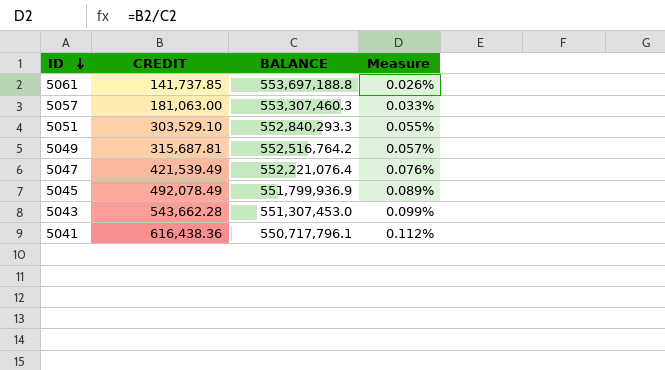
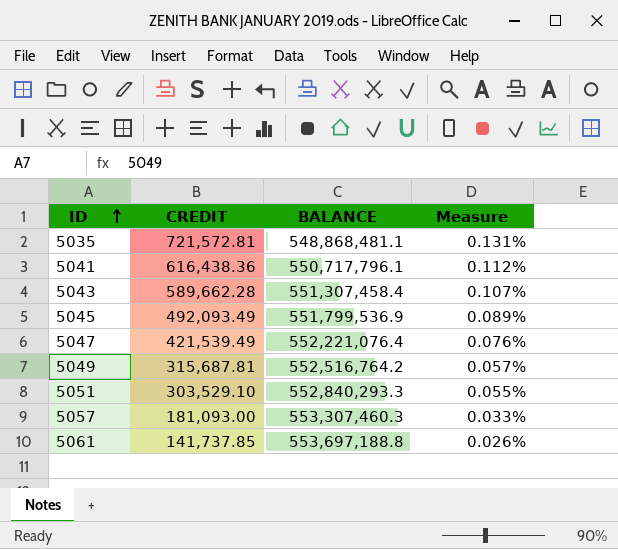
row order: ID descending -> ID ascending
row 5035: none -> 721,572.81 | 548,868,481.1 | 0.131%
5043 | CREDIT: 543,662.28 -> 589,662.28
5043 | BALANCE: 551,307,453.0 -> 551,307,458.4
5043 | Measure: 0.099% -> 0.107%
5045 | CREDIT: 492,078.49 -> 492,093.49
5045 | BALANCE: 551,799,936.9 -> 551,799,536.9
5057 | CREDIT: 181,063.00 -> 181,093.00

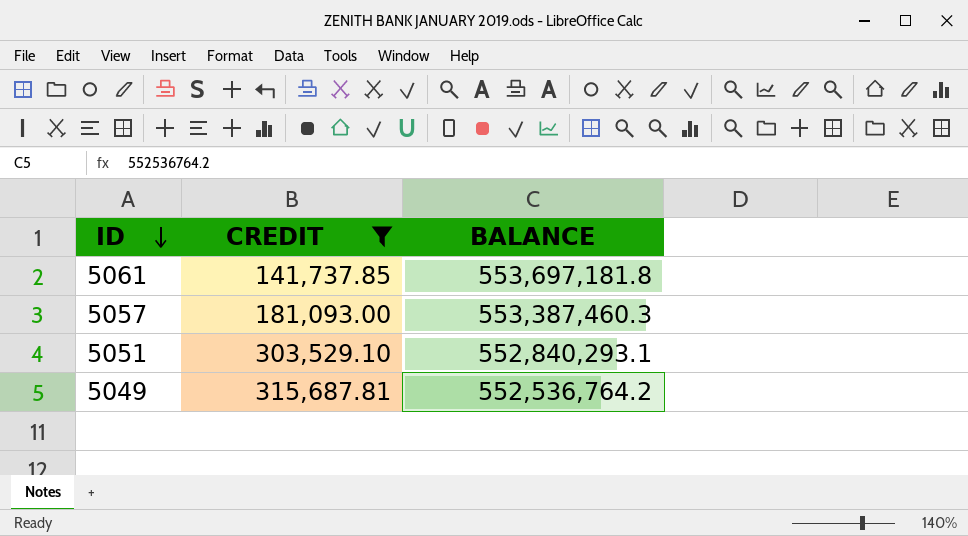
filter: none -> CREDIT <= 315,687.81
row order: ID ascending -> ID descending
column Measure | formula: [CREDIT] / [BALANCE] -> none
5061 | BALANCE: 553,697,188.8 -> 553,697,181.8
5057 | BALANCE: 553,307,460.3 -> 553,387,460.3
5051 | BALANCE: 552,840,293.3 -> 552,840,293.1
5049 | BALANCE: 552,516,764.2 -> 552,536,764.2

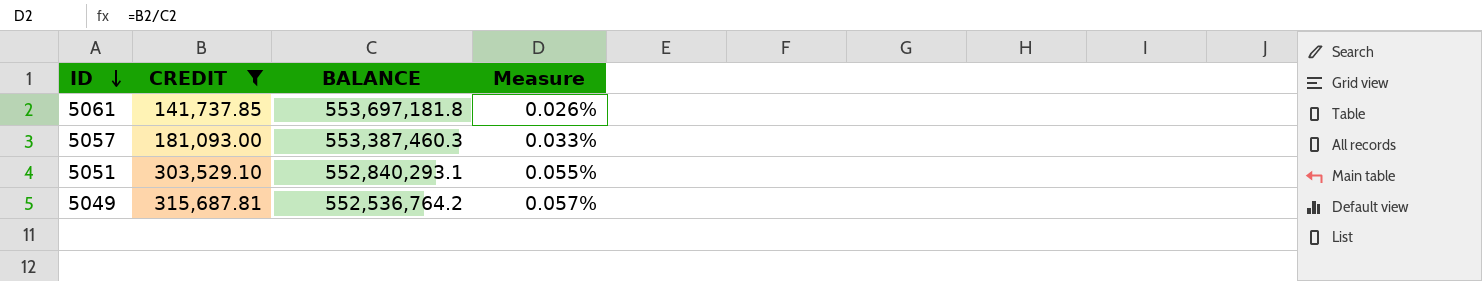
column Measure | formula: none -> [CREDIT] / [BALANCE]

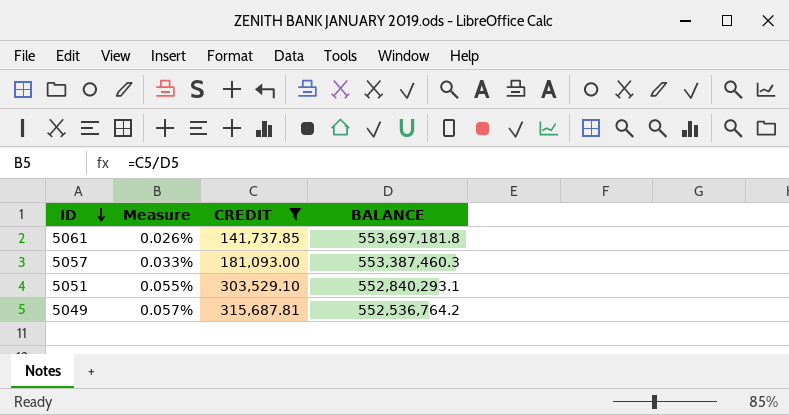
column Measure | position: 4 -> 2

